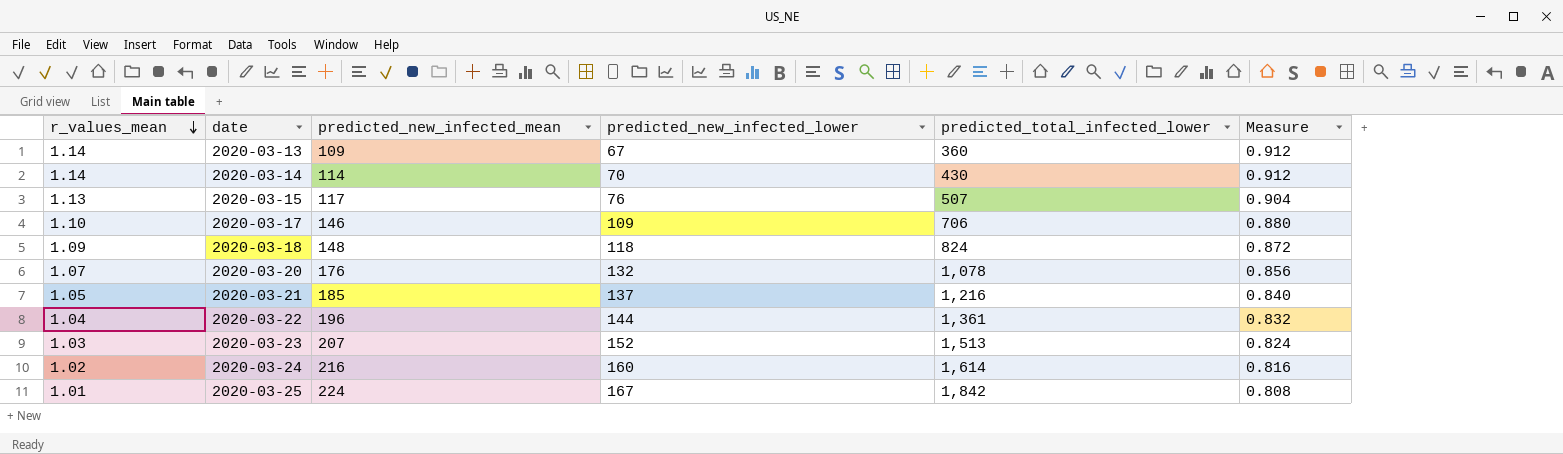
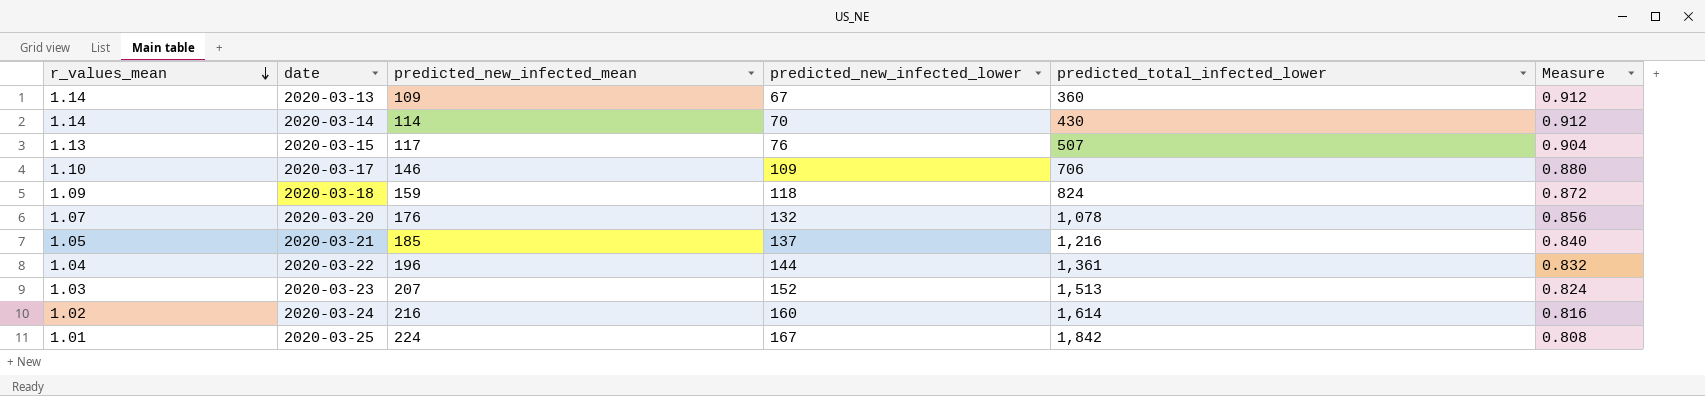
2020-03-18 | predicted_new_infected_mean: 148 -> 159

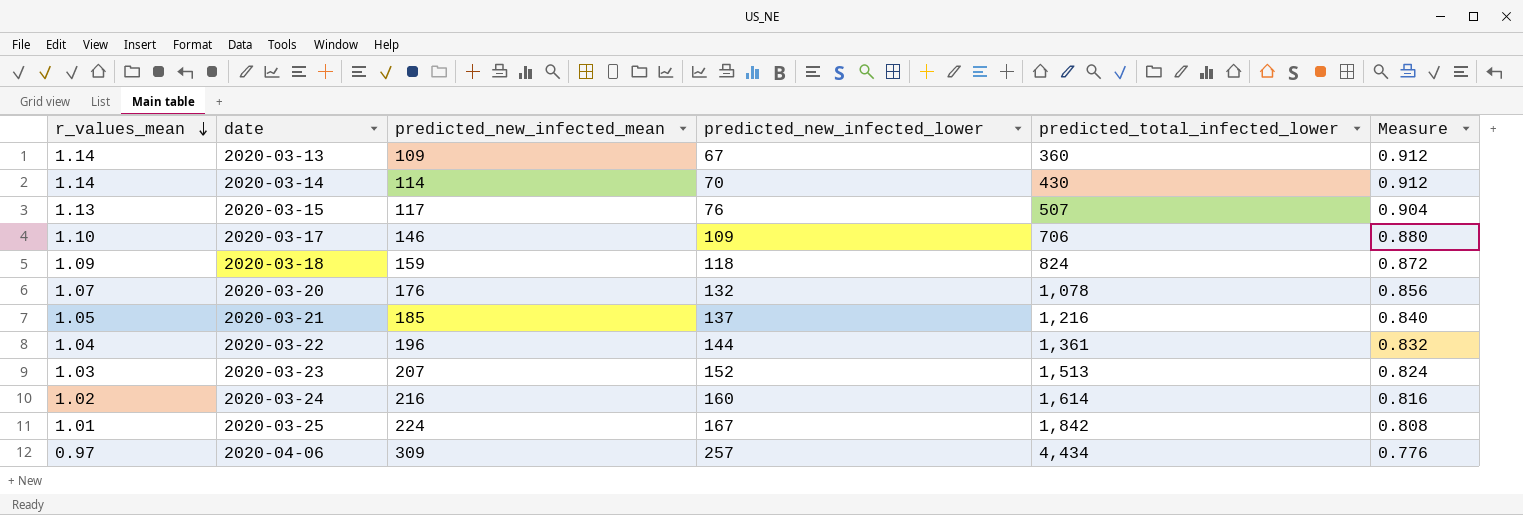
row 2020-04-06: none -> 0.97 | 309 | 257 | 4,434 | 0.776

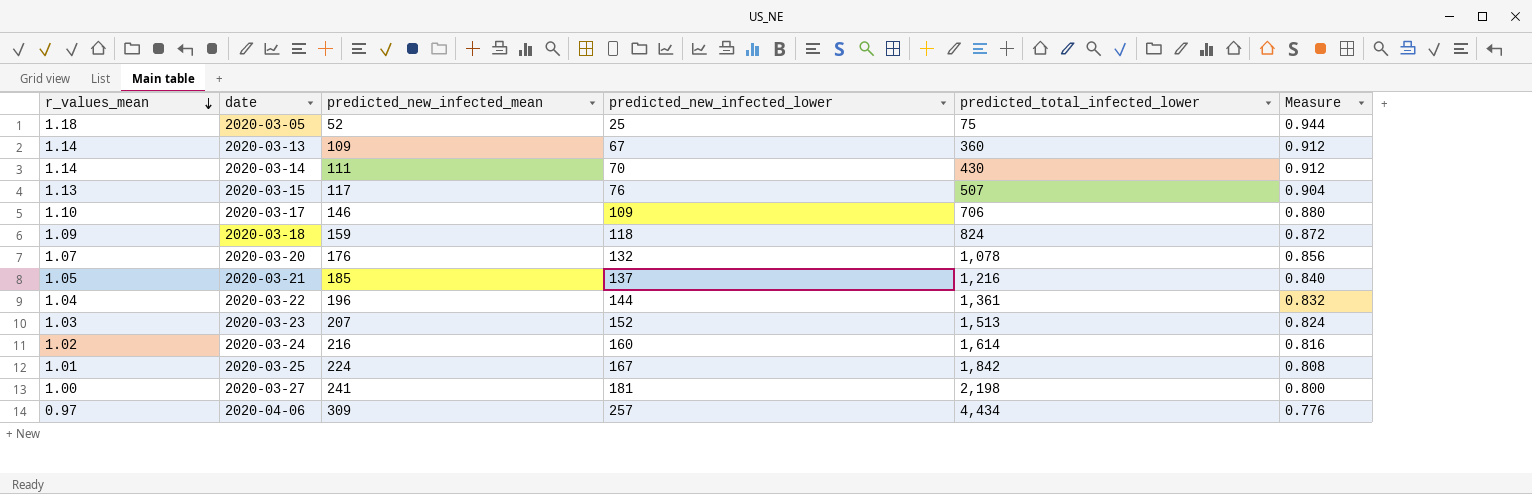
row 2020-03-05: none -> 1.18 | 52 | 25 | 75 | 0.944
2020-03-14 | predicted_new_infected_mean: 114 -> 111
row 2020-03-27: none -> 1.00 | 241 | 181 | 2,198 | 0.800

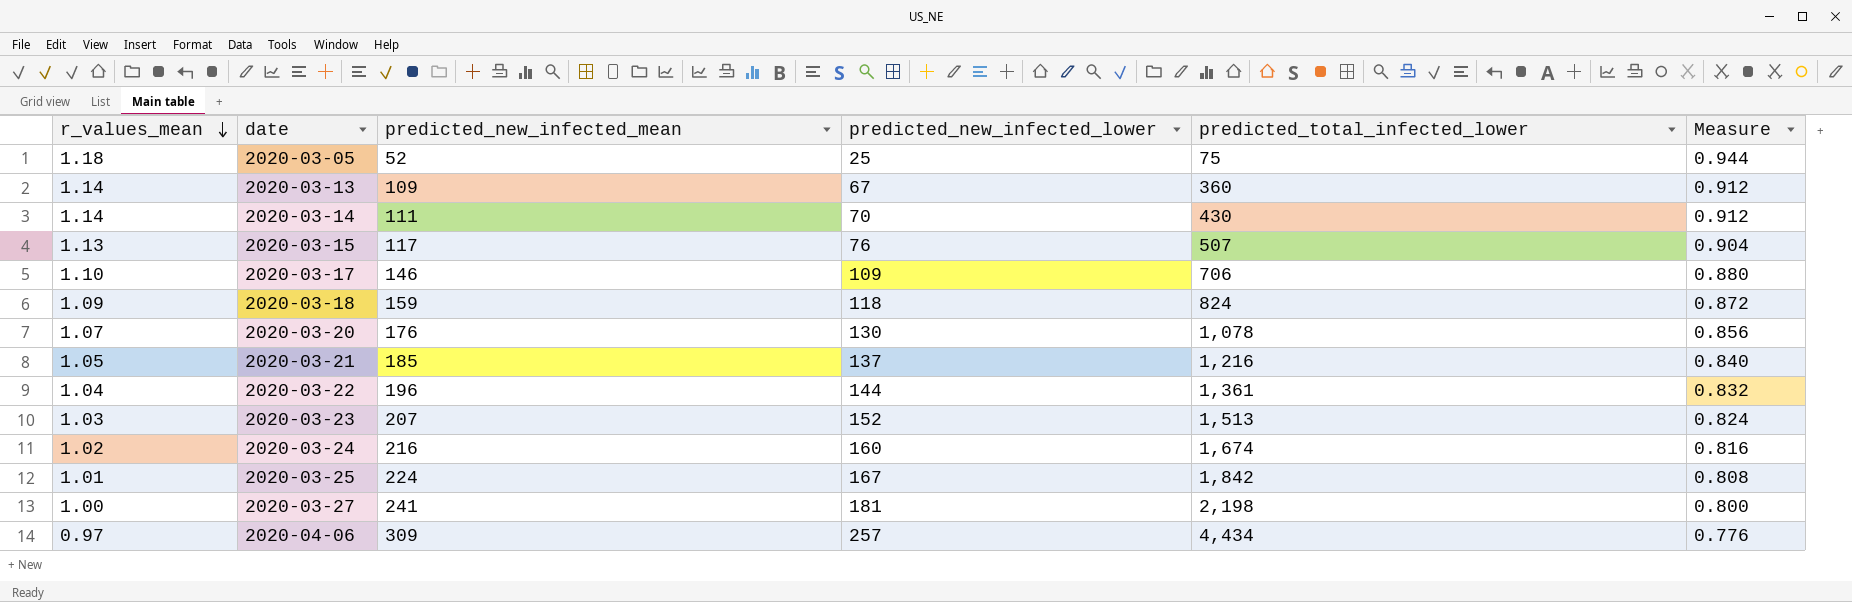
2020-03-20 | predicted_new_infected_lower: 132 -> 130
2020-03-24 | predicted_total_infected_lower: 1,614 -> 1,674

